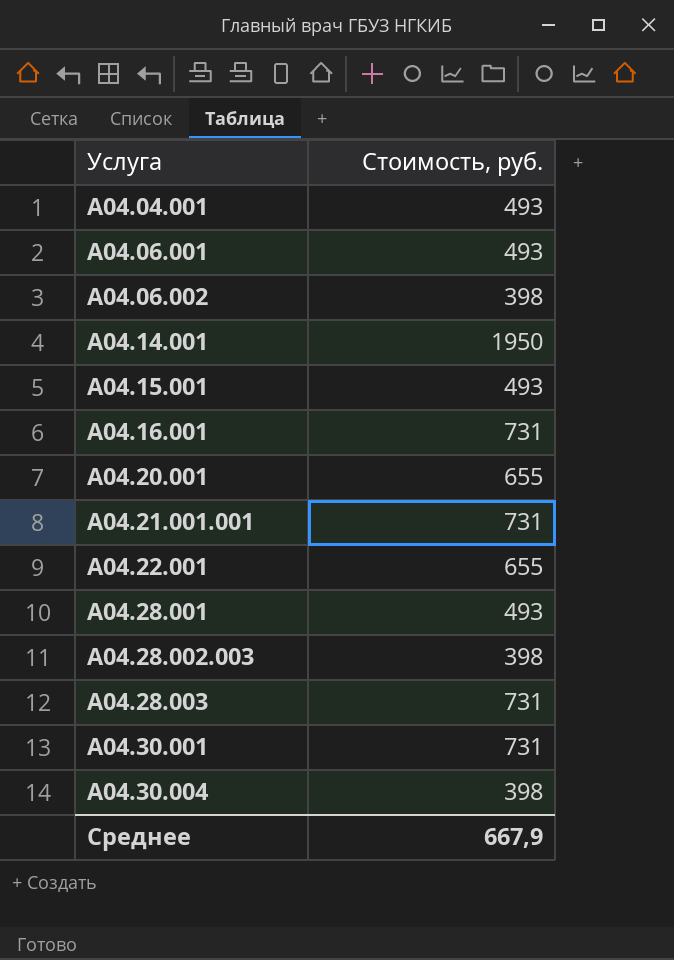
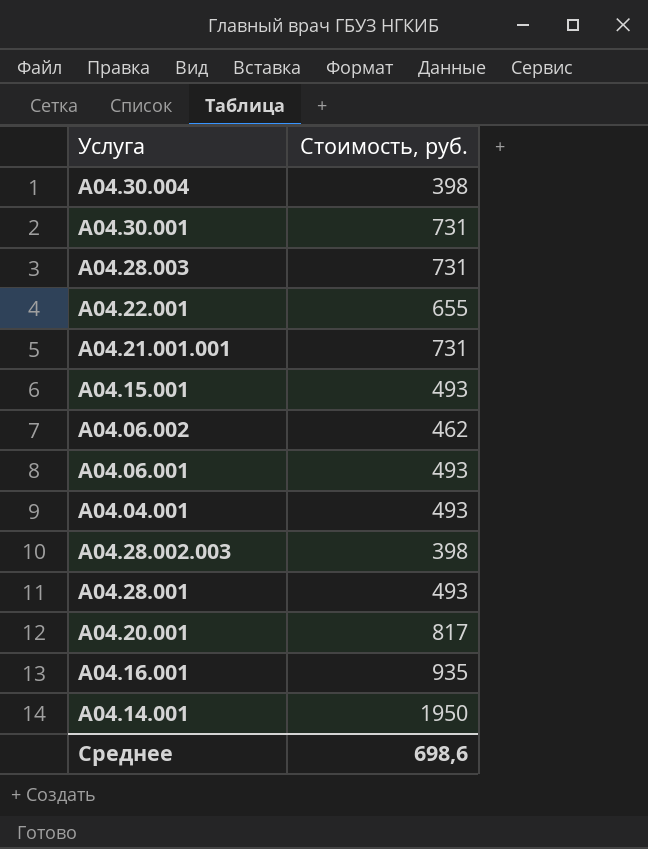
row order: none -> Услуга descending
А04.06.002 | Стоимость, руб.: 398 -> 462
A04.20.001 | Стоимость, руб.: 655 -> 817
A04.16.001 | Стоимость, руб.: 731 -> 935
Среднее | Стоимость, руб.: 667,9 -> 698,6

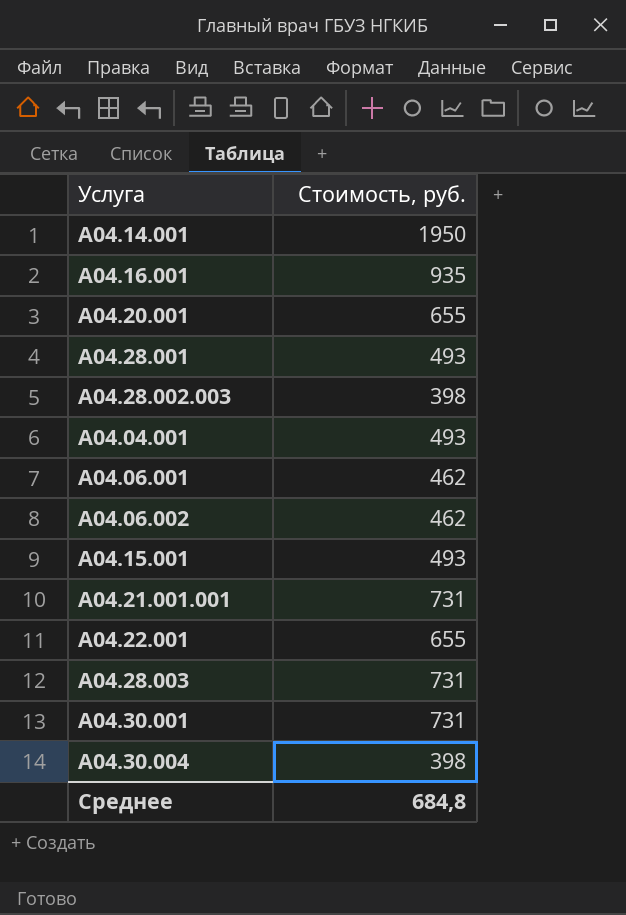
row order: Услуга descending -> Услуга ascending
A04.20.001 | Стоимость, руб.: 817 -> 655
А04.06.001 | Стоимость, руб.: 493 -> 462
Среднее | Стоимость, руб.: 698,6 -> 684,8

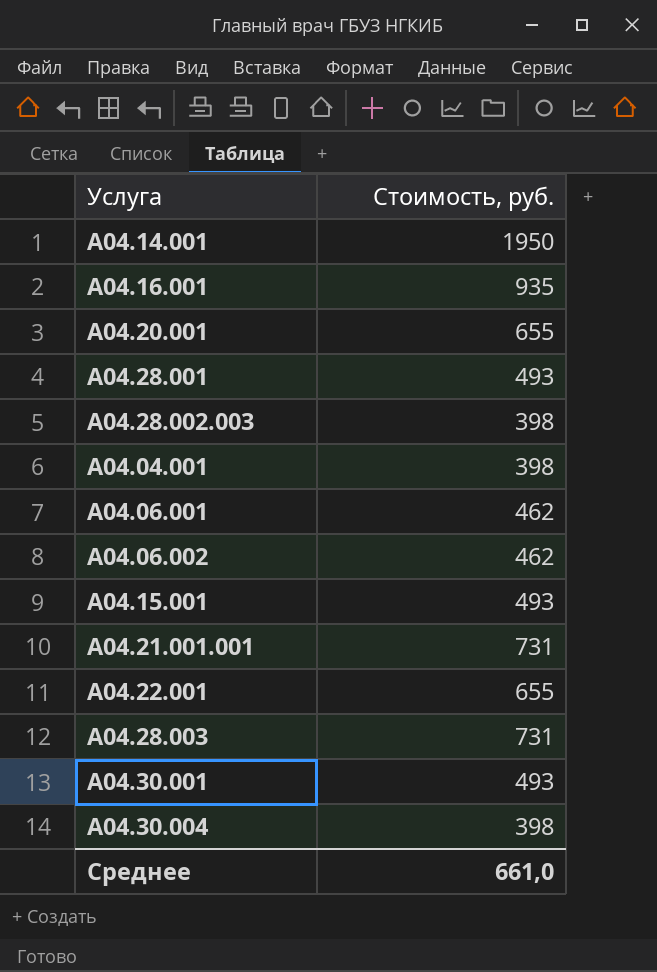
А04.04.001 | Стоимость, руб.: 493 -> 398
А04.30.001 | Стоимость, руб.: 731 -> 493
Среднее | Стоимость, руб.: 684,8 -> 661,0

